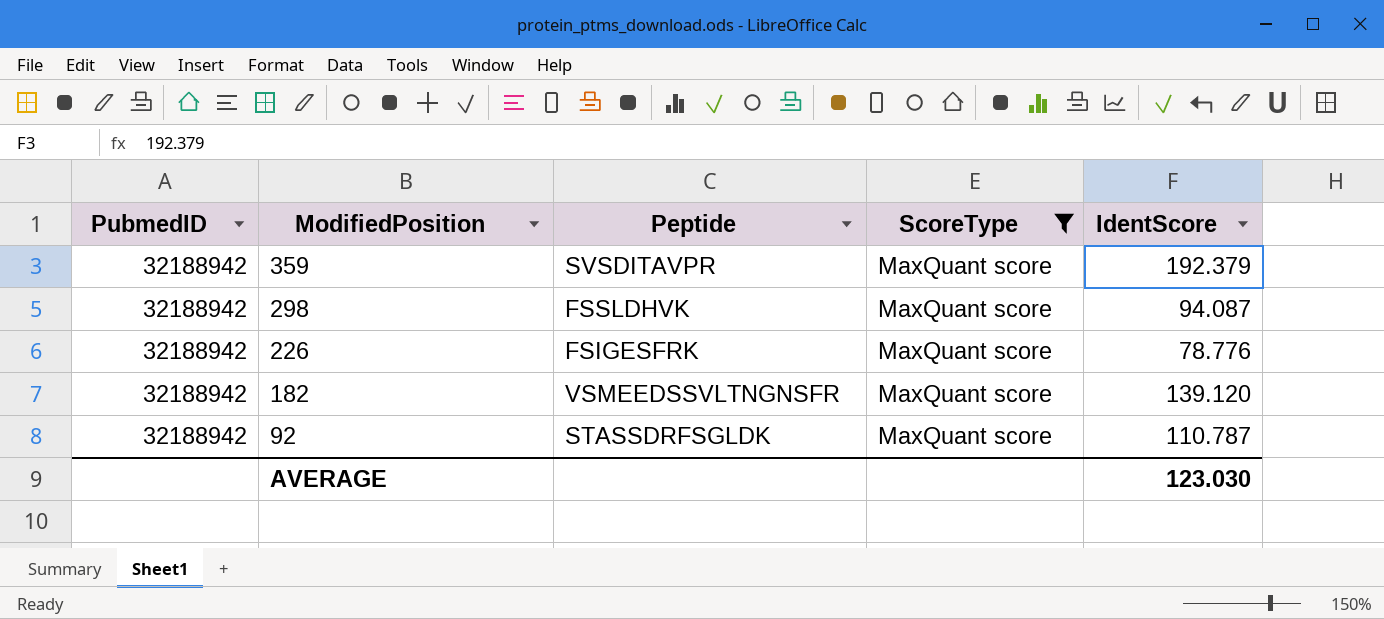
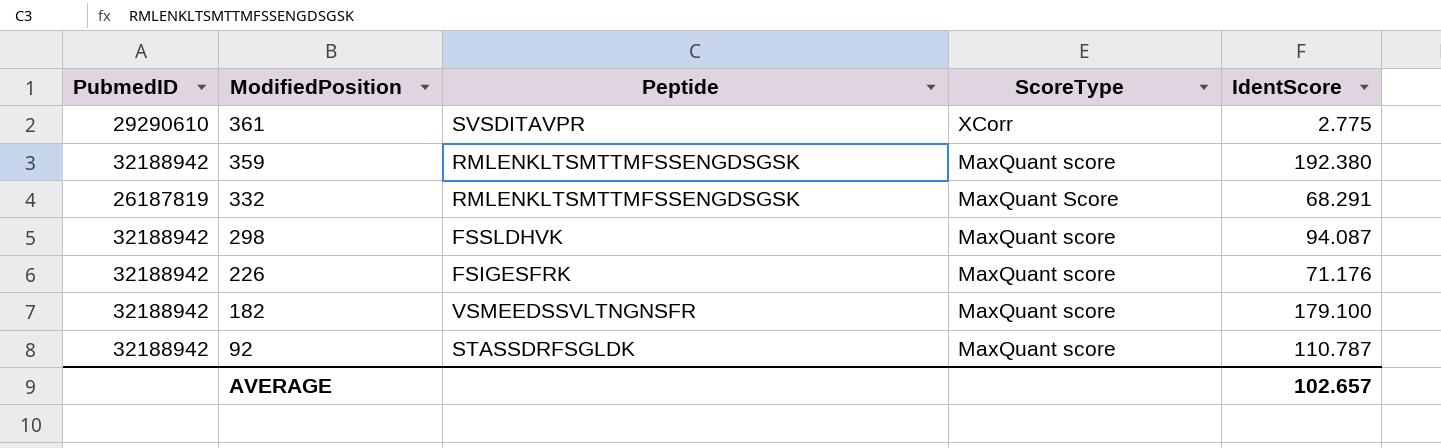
filter: ScoreType = MaxQuant score -> none
359 | Peptide: SVSDITAVPR -> RMLENKLTSMTTMFSSENGDSGSK
359 | IdentScore: 192.379 -> 192.380
226 | IdentScore: 78.776 -> 71.176
182 | IdentScore: 139.120 -> 179.100
AVERAGE | IdentScore: 123.030 -> 102.657

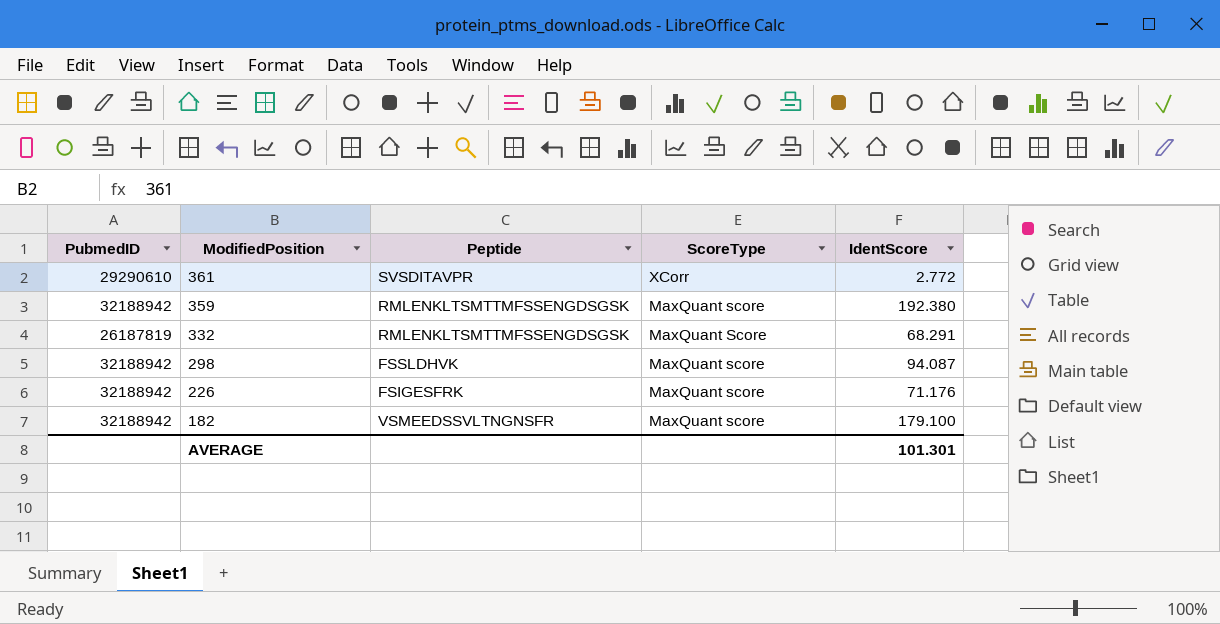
row 92: 32188942 | STASSDRFSGLDK | MaxQuant score | 110.787 -> none
361 | IdentScore: 2.775 -> 2.772
AVERAGE | IdentScore: 102.657 -> 101.301

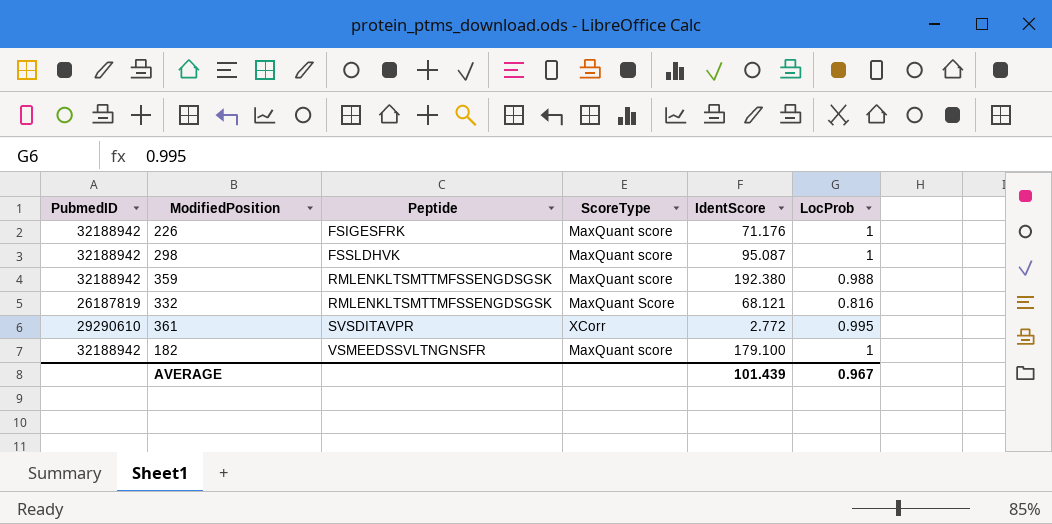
row order: ModifiedPosition descending -> Peptide ascending
column LocProb | position: none -> 6
298 | IdentScore: 94.087 -> 95.087
332 | IdentScore: 68.291 -> 68.121
AVERAGE | IdentScore: 101.301 -> 101.439

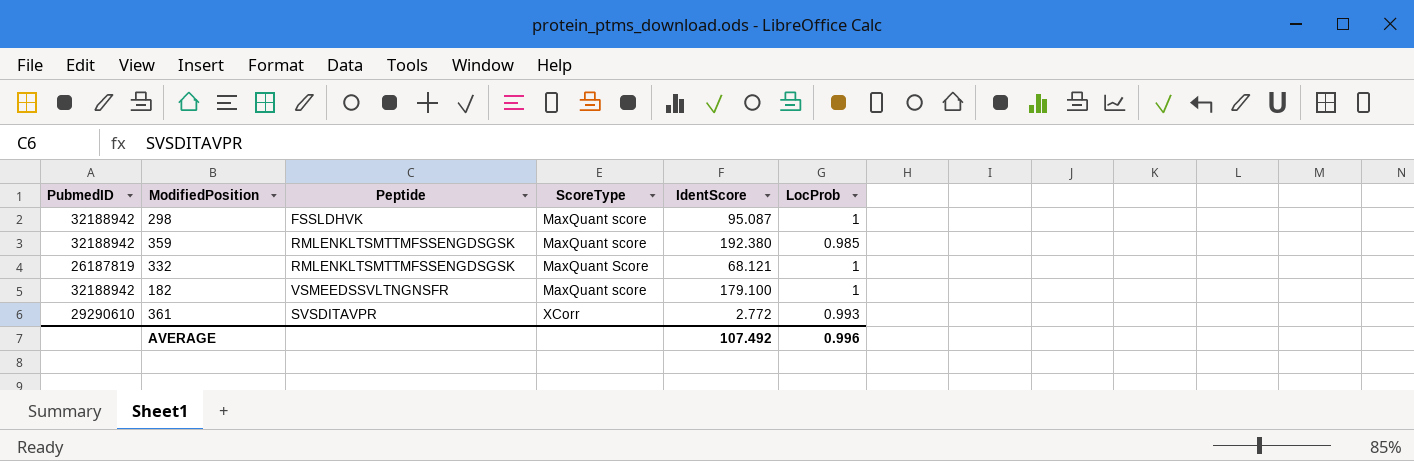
row order: Peptide ascending -> ScoreType ascending
row 226: 32188942 | FSIGESFRK | MaxQuant score | 71.176 | 1 -> none
359 | LocProb: 0.988 -> 0.985
332 | LocProb: 0.816 -> 1
361 | LocProb: 0.995 -> 0.993
AVERAGE | IdentScore: 101.439 -> 107.492
AVERAGE | LocProb: 0.967 -> 0.996

